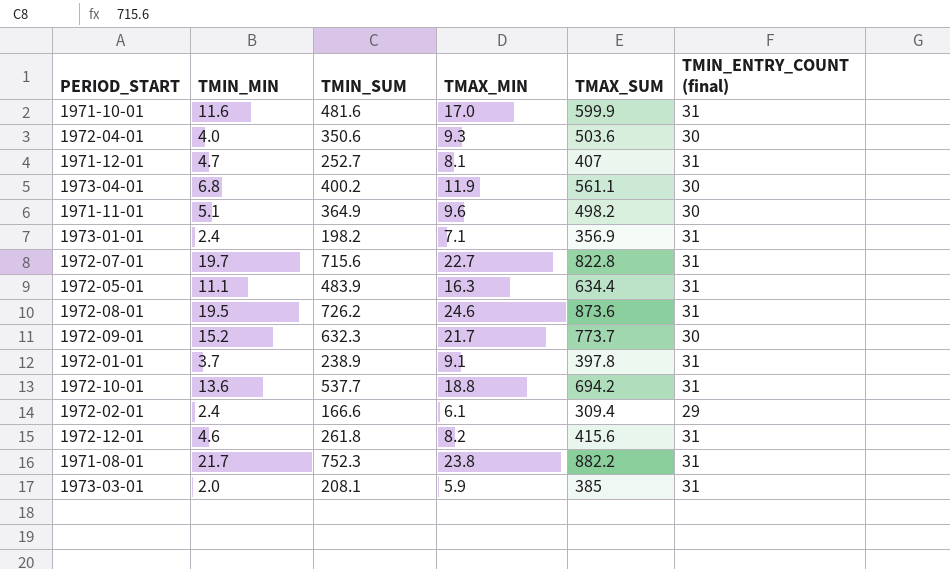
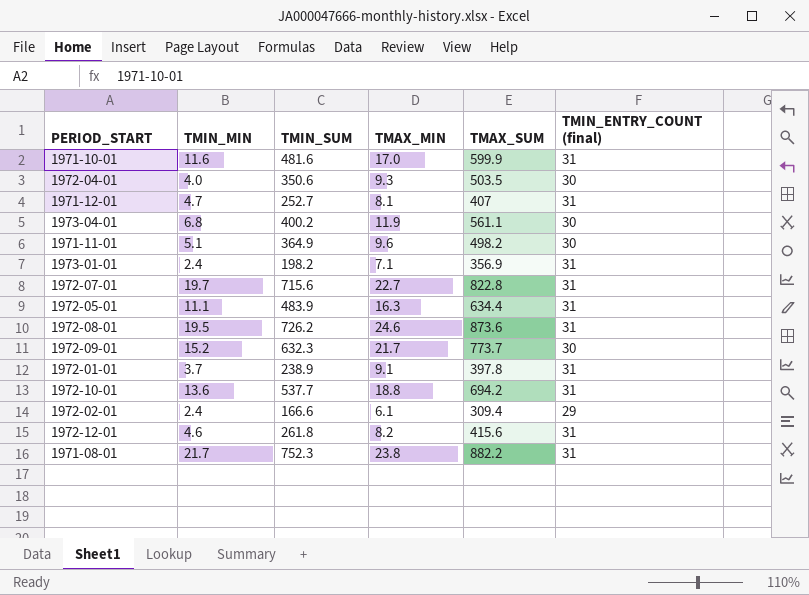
row 1973-03-01: 2.0 | 208.1 | 5.9 | 385 | 31 -> none
1972-04-01 | TMAX_SUM: 503.6 -> 503.5

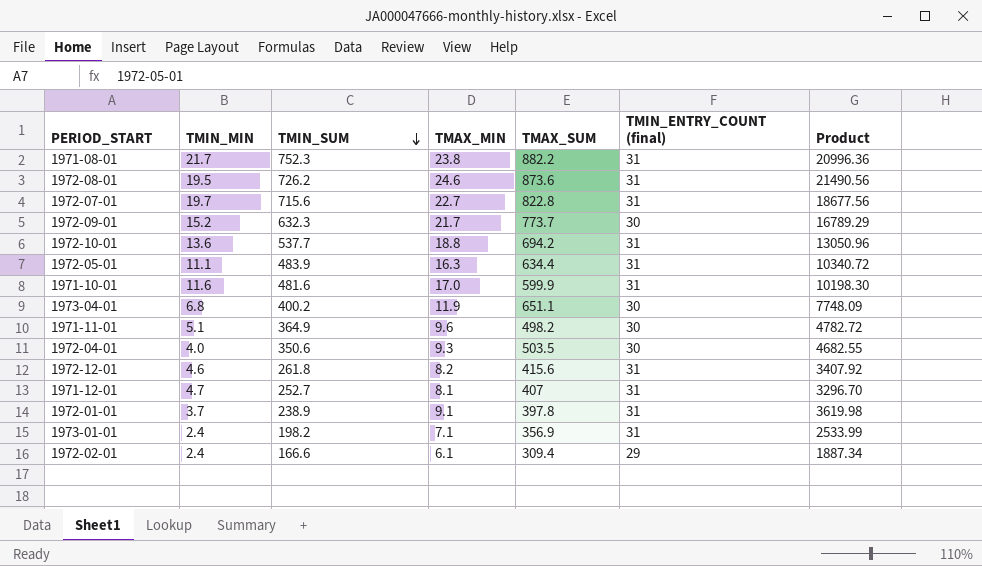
row order: none -> TMIN_SUM descending
column Product | formula: none -> [TMAX_MIN] * [TMAX_SUM]
1973-04-01 | TMAX_SUM: 561.1 -> 651.1

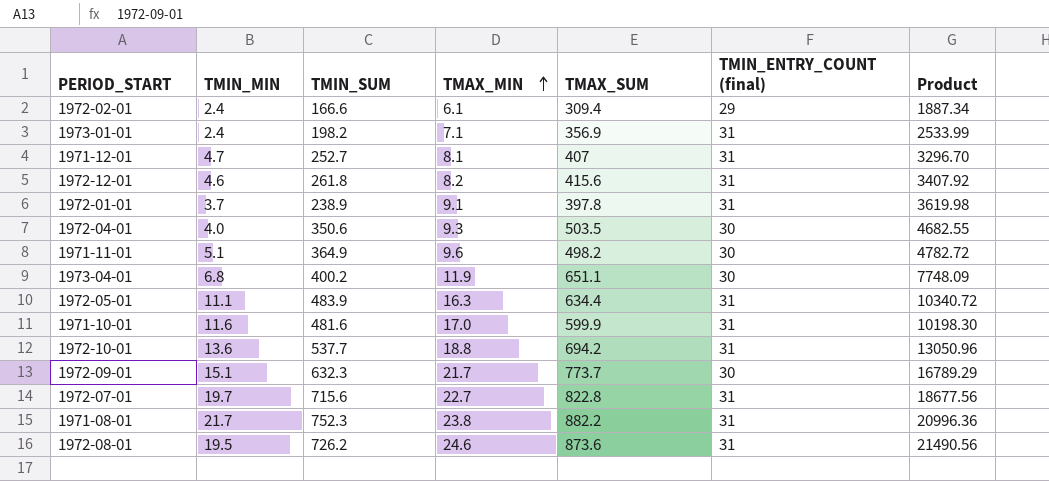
row order: TMIN_SUM descending -> TMAX_MIN ascending
1972-09-01 | TMIN_MIN: 15.2 -> 15.1

